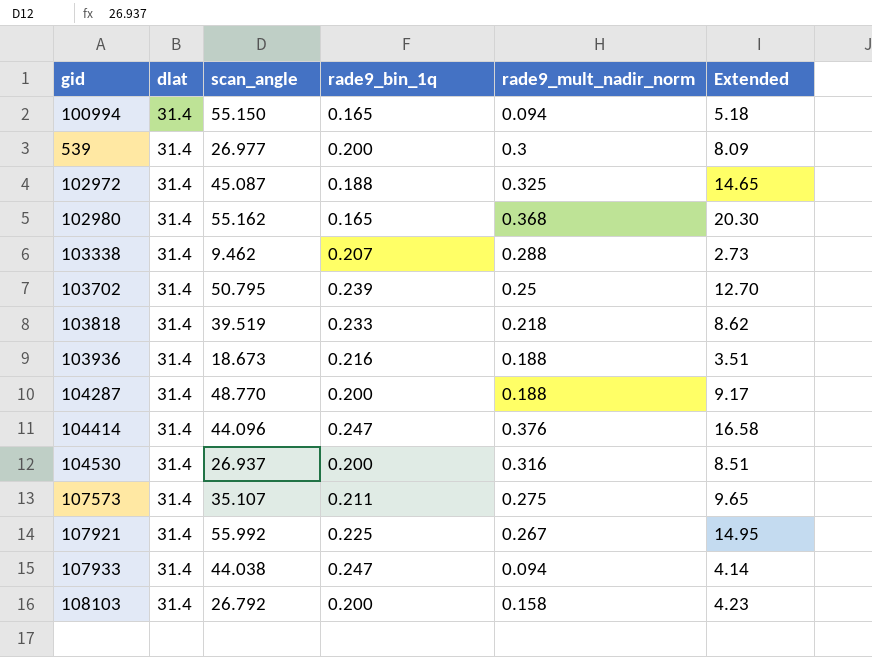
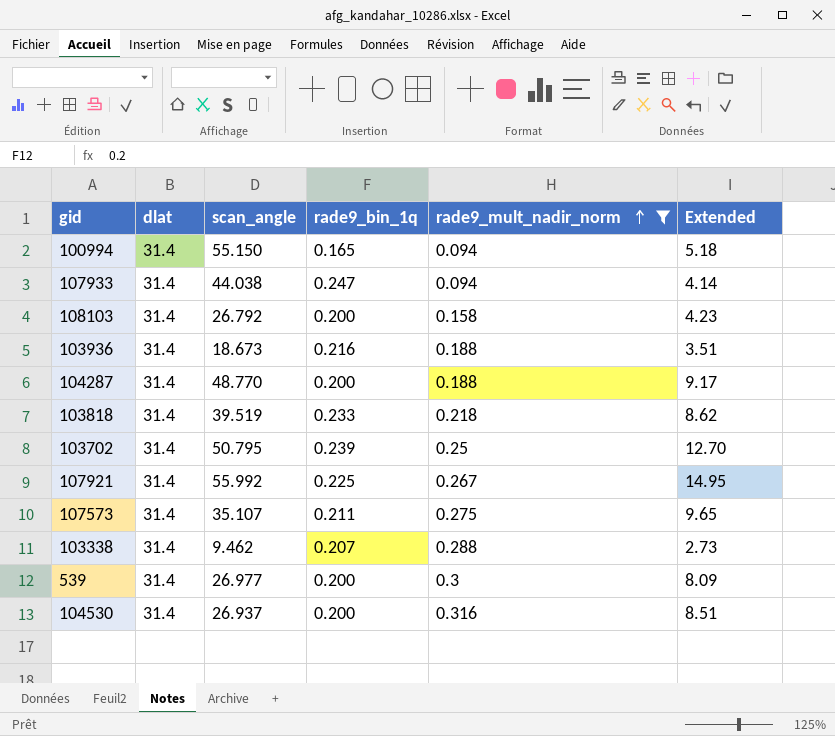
filter: none -> rade9_mult_nadir_norm <= 0.316
row order: none -> rade9_mult_nadir_norm ascending

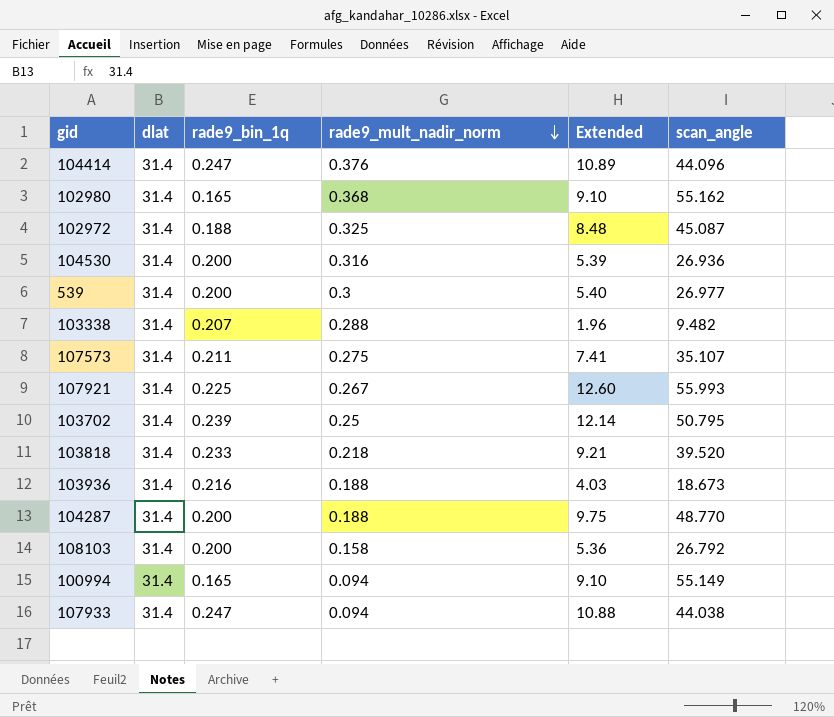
filter: rade9_mult_nadir_norm <= 0.316 -> none
row order: rade9_mult_nadir_norm ascending -> rade9_mult_nadir_norm descending
column Extended | formula: [scan_angle] * [rade9_mult_nadir_norm] -> [rade9_bin_1q] * [scan_angle]
column scan_angle | position: 3 -> 6
104530 | scan_angle: 26.937 -> 26.936
103338 | scan_angle: 9.462 -> 9.482
107921 | scan_angle: 55.992 -> 55.993
103818 | scan_angle: 39.519 -> 39.520
100994 | scan_angle: 55.150 -> 55.149

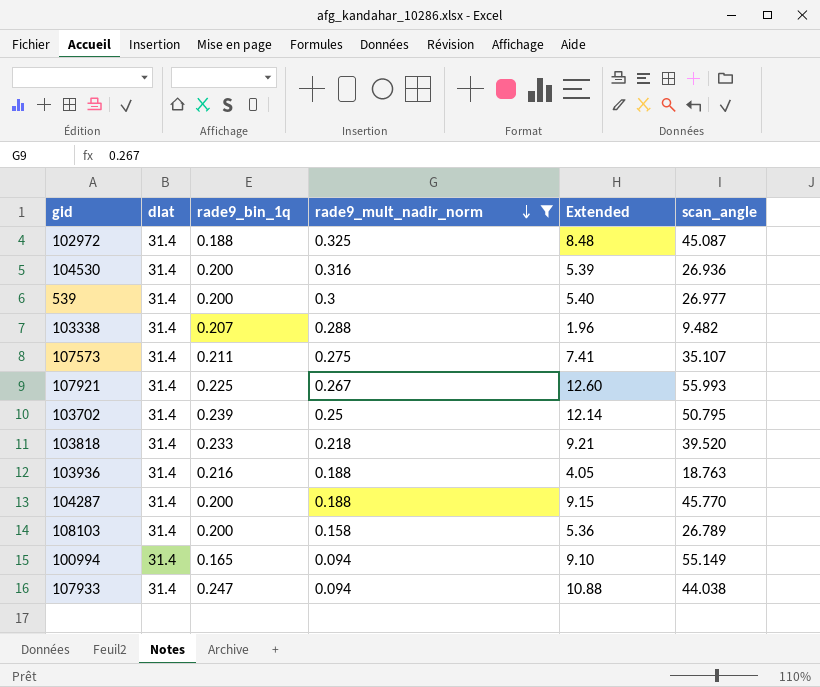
filter: none -> rade9_mult_nadir_norm <= 0.325
103936 | Extended: 4.03 -> 4.05
103936 | scan_angle: 18.673 -> 18.763
104287 | Extended: 9.75 -> 9.15
104287 | scan_angle: 48.770 -> 45.770
108103 | scan_angle: 26.792 -> 26.789

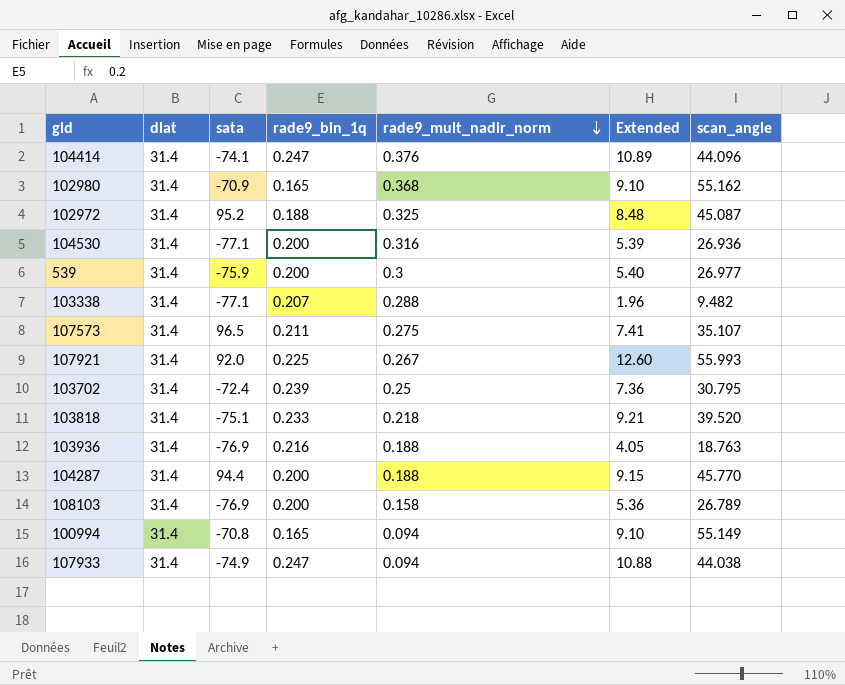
filter: rade9_mult_nadir_norm <= 0.325 -> none
column sata | position: none -> 3
103702 | Extended: 12.14 -> 7.36
103702 | scan_angle: 50.795 -> 30.795

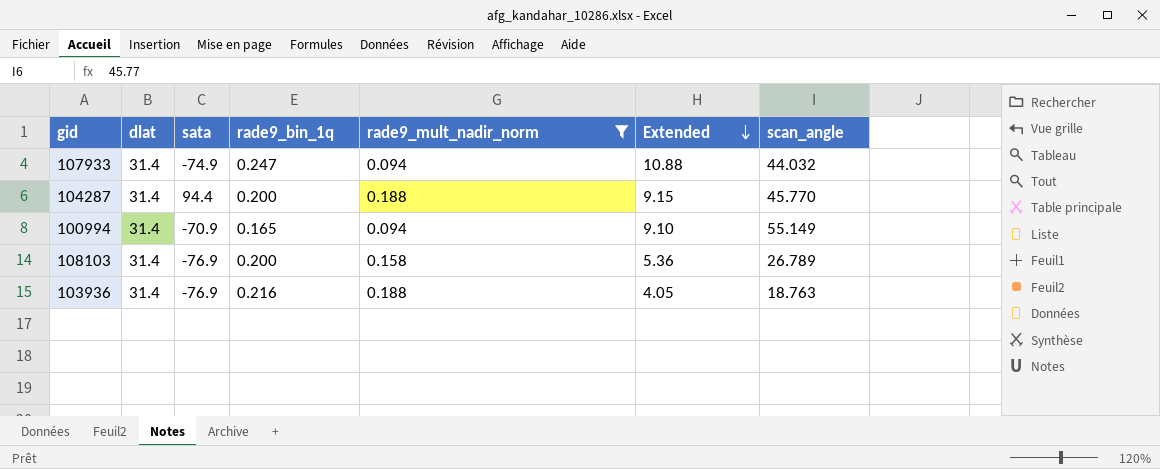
filter: none -> rade9_mult_nadir_norm <= 0.188
row order: rade9_mult_nadir_norm descending -> Extended descending
107933 | scan_angle: 44.038 -> 44.032
100994 | sata: -70.8 -> -70.9

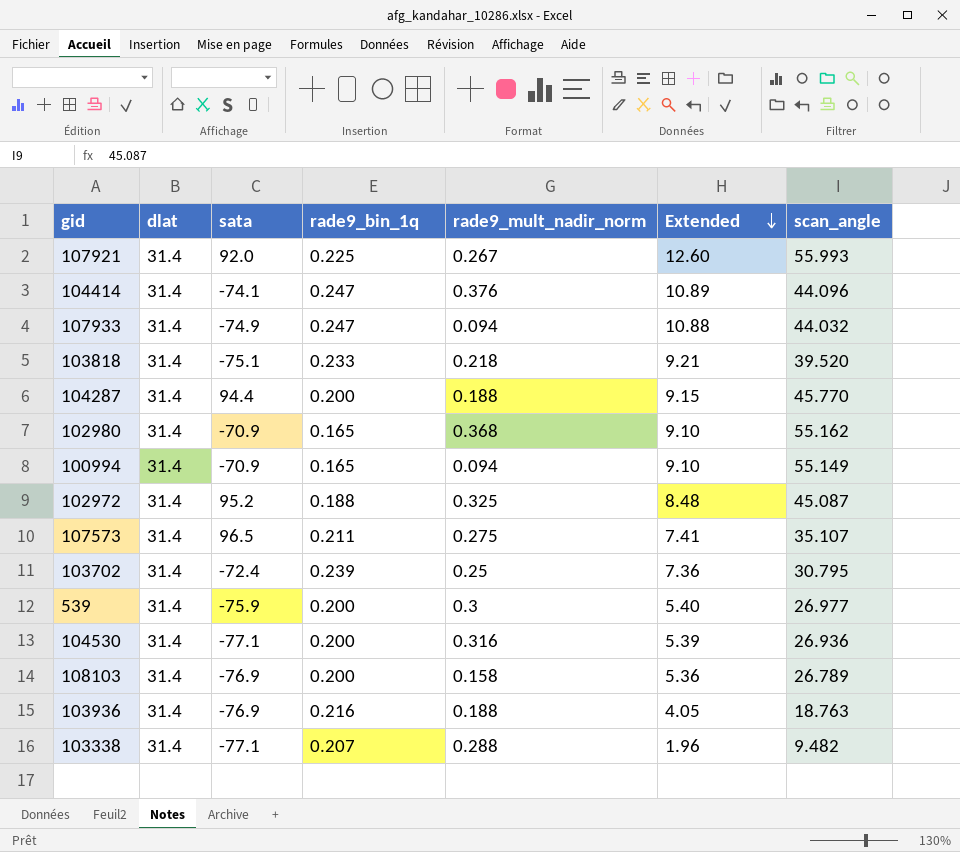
filter: rade9_mult_nadir_norm <= 0.188 -> none

